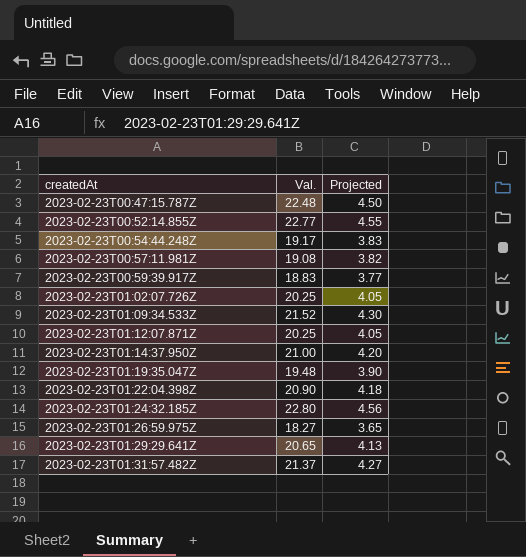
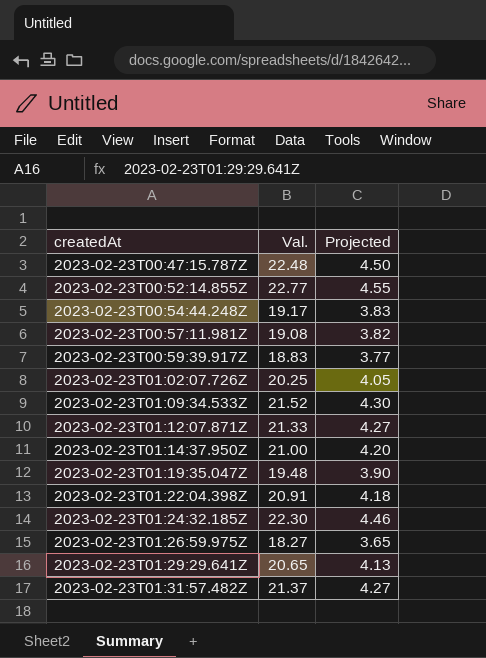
2023-02-23T01:12:07.871Z | Val.: 20.25 -> 21.33
2023-02-23T01:12:07.871Z | Projected: 4.05 -> 4.27
2023-02-23T01:22:04.398Z | Val.: 20.90 -> 20.91
2023-02-23T01:24:32.185Z | Val.: 22.80 -> 22.30
2023-02-23T01:24:32.185Z | Projected: 4.56 -> 4.46

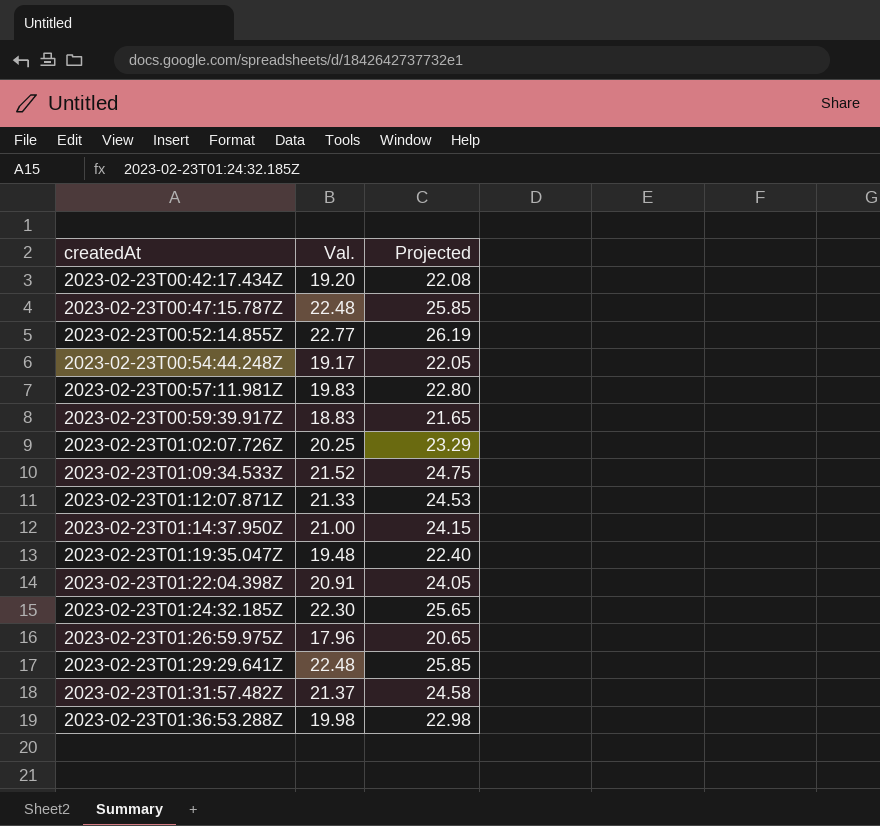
column Projected | formula: [Val.] * 0.2 -> [Val.] * 1.15
row 2023-02-23T00:42:17.434Z: none -> 19.20 | 22.08
2023-02-23T00:57:11.981Z | Val.: 19.08 -> 19.83
2023-02-23T01:26:59.975Z | Val.: 18.27 -> 17.96
2023-02-23T01:29:29.641Z | Val.: 20.65 -> 22.48
row 2023-02-23T01:36:53.288Z: none -> 19.98 | 22.98

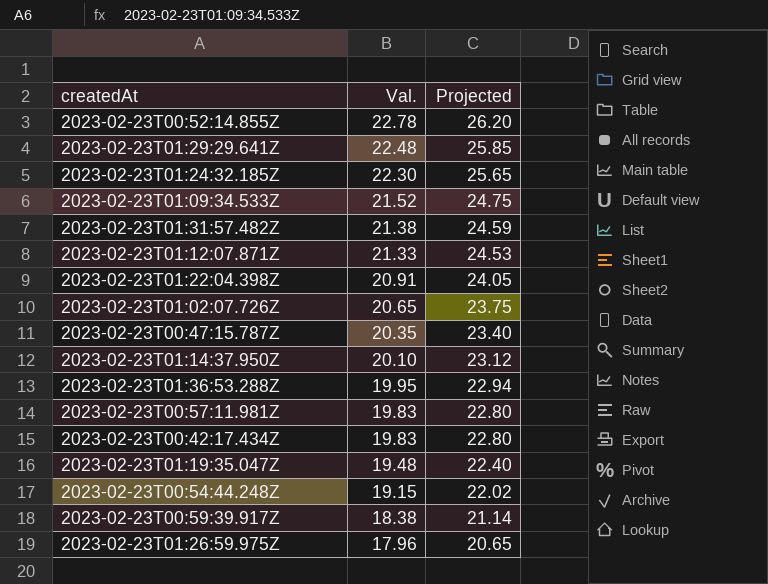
row order: createdAt ascending -> Val. descending
2023-02-23T00:52:14.855Z | Val.: 22.77 -> 22.78
2023-02-23T00:52:14.855Z | Projected: 26.19 -> 26.20
2023-02-23T01:31:57.482Z | Val.: 21.37 -> 21.38
2023-02-23T01:31:57.482Z | Projected: 24.58 -> 24.59
2023-02-23T01:02:07.726Z | Val.: 20.25 -> 20.65
2023-02-23T01:02:07.726Z | Projected: 23.29 -> 23.75
2023-02-23T00:47:15.787Z | Val.: 22.48 -> 20.35
2023-02-23T00:47:15.787Z | Projected: 25.85 -> 23.40
2023-02-23T01:14:37.950Z | Val.: 21.00 -> 20.10
2023-02-23T01:14:37.950Z | Projected: 24.15 -> 23.12
2023-02-23T01:36:53.288Z | Val.: 19.98 -> 19.95
2023-02-23T01:36:53.288Z | Projected: 22.98 -> 22.94
2023-02-23T00:42:17.434Z | Val.: 19.20 -> 19.83
2023-02-23T00:42:17.434Z | Projected: 22.08 -> 22.80
2023-02-23T00:54:44.248Z | Val.: 19.17 -> 19.15
2023-02-23T00:54:44.248Z | Projected: 22.05 -> 22.02
2023-02-23T00:59:39.917Z | Val.: 18.83 -> 18.38
2023-02-23T00:59:39.917Z | Projected: 21.65 -> 21.14

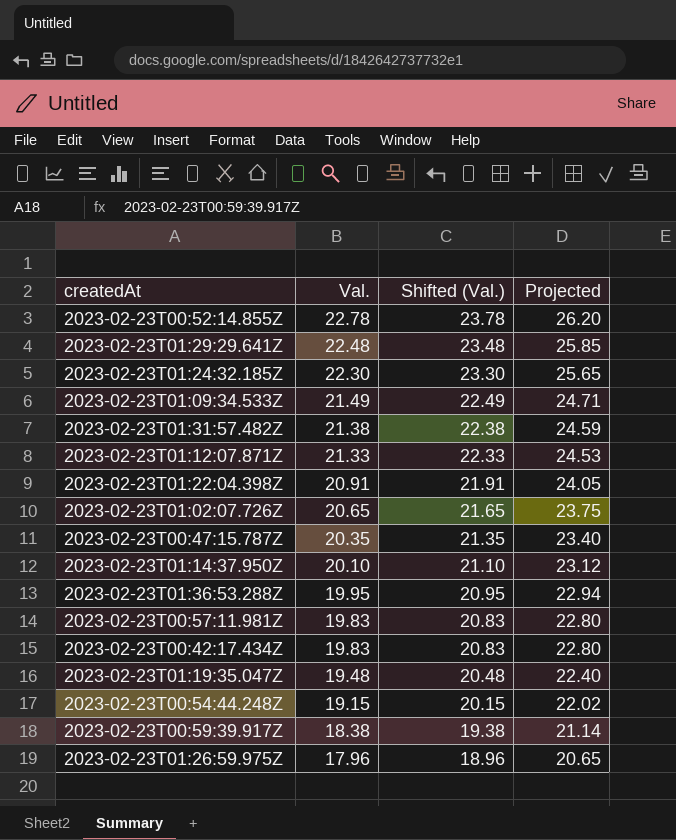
column Shifted (Val.) | formula: none -> [Val.] + 1
2023-02-23T01:09:34.533Z | Val.: 21.52 -> 21.49
2023-02-23T01:09:34.533Z | Projected: 24.75 -> 24.71

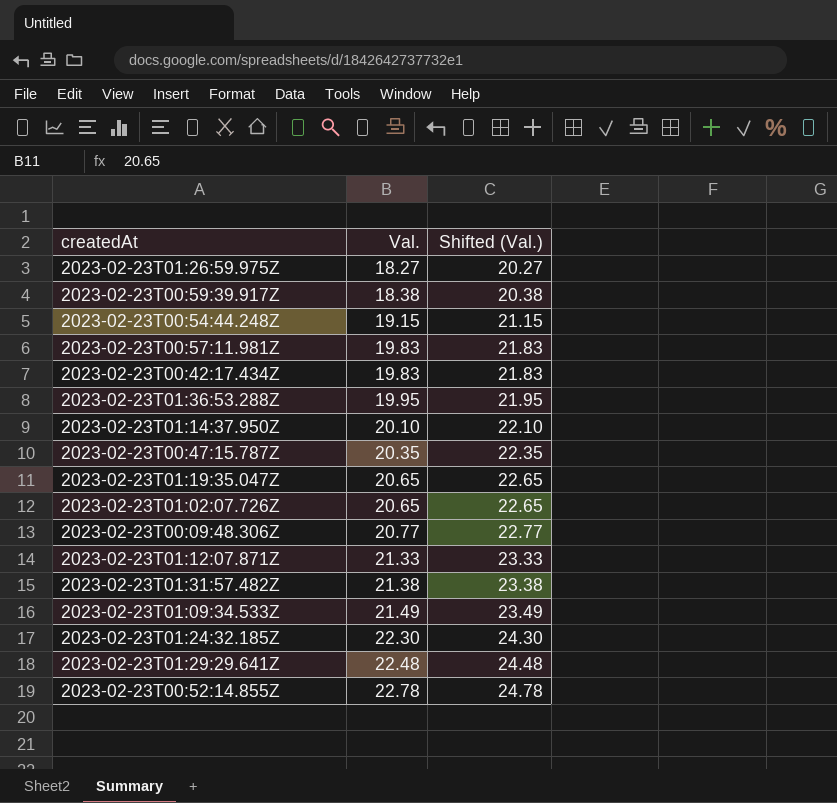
row order: Val. descending -> Val. ascending
column Projected | formula: [Val.] * 1.15 -> none
column Shifted (Val.) | formula: [Val.] + 1 -> [Val.] + 2
row 2023-02-23T01:22:04.398Z: 20.91 | 21.91 | 24.05 -> none
2023-02-23T01:26:59.975Z | Val.: 17.96 -> 18.27
2023-02-23T01:19:35.047Z | Val.: 19.48 -> 20.65
row 2023-02-23T00:09:48.306Z: none -> 20.77 | 22.77

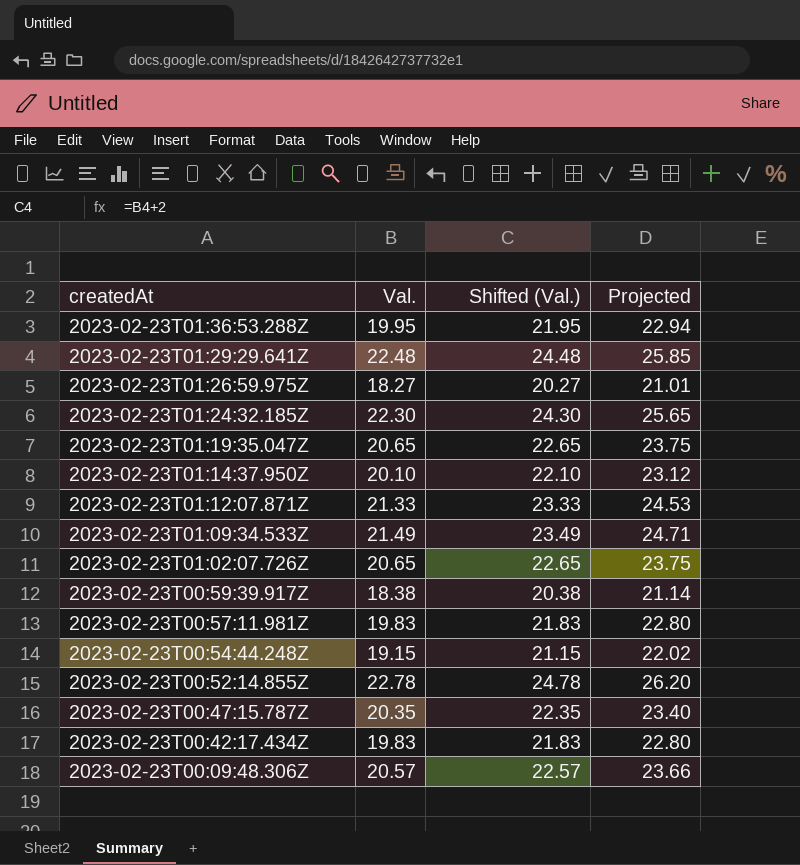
row order: Val. ascending -> createdAt descending
column Projected | formula: none -> [Val.] * 1.15
row 2023-02-23T01:31:57.482Z: 21.38 | 23.38 -> none
2023-02-23T00:09:48.306Z | Val.: 20.77 -> 20.57
2023-02-23T00:09:48.306Z | Shifted (Val.): 22.77 -> 22.57

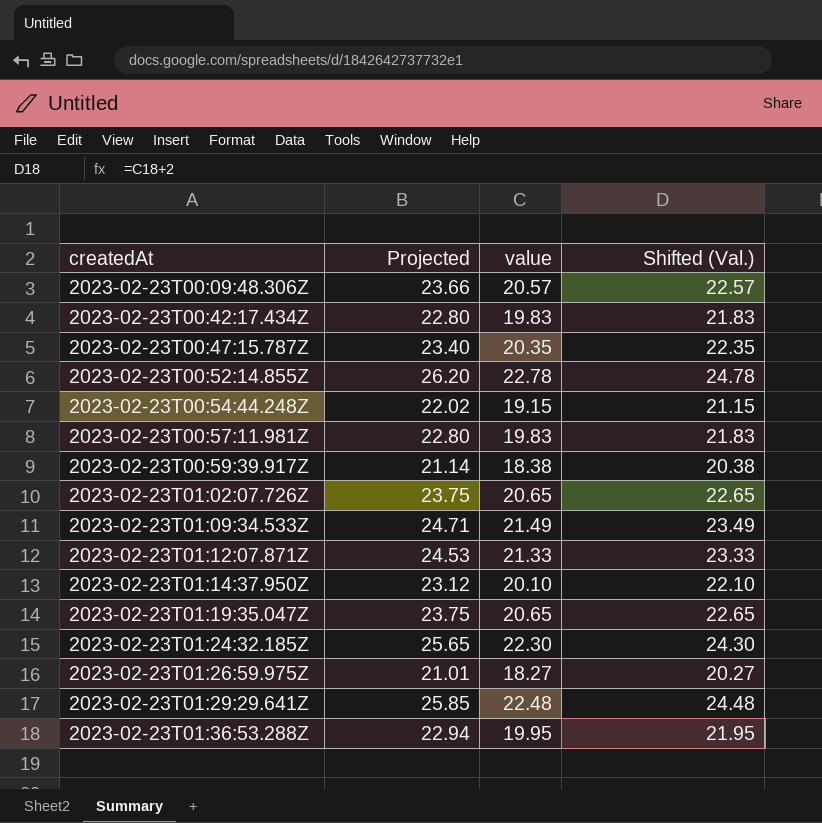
row order: createdAt descending -> createdAt ascending
column Projected | position: 4 -> 2
column name: Val. -> value

